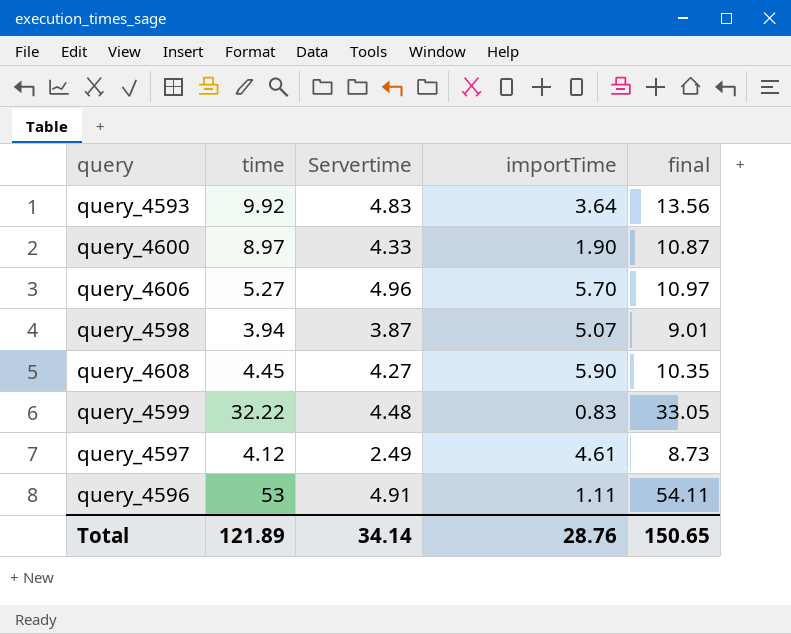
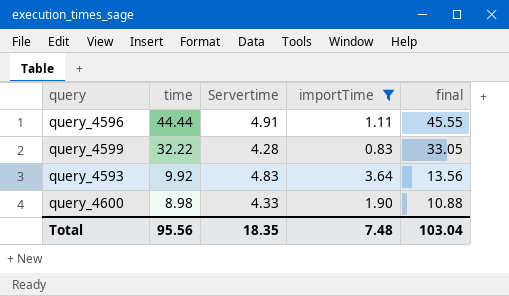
filter: none -> importTime <= 3.64
row order: none -> time descending
query_4596 | time: 53 -> 44.44
query_4596 | final: 54.11 -> 45.55
query_4599 | Servertime: 4.48 -> 4.28
query_4600 | time: 8.97 -> 8.98
query_4600 | final: 10.87 -> 10.88
Total | time: 121.89 -> 95.56
Total | Servertime: 34.14 -> 18.35
Total | importTime: 28.76 -> 7.48
Total | final: 150.65 -> 103.04

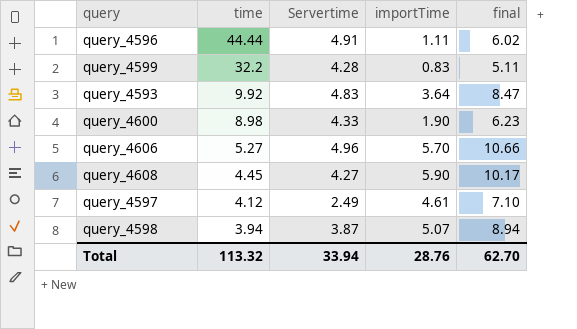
filter: importTime <= 3.64 -> none
column final | formula: [time] + [importTime] -> [Servertime] + [importTime]
query_4599 | time: 32.22 -> 32.2
Total | time: 95.56 -> 113.32
Total | Servertime: 18.35 -> 33.94
Total | importTime: 7.48 -> 28.76
Total | final: 103.04 -> 62.70

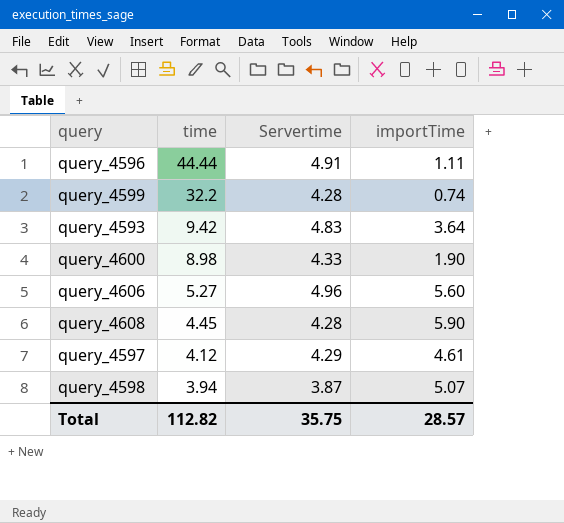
column final | formula: [Servertime] + [importTime] -> none
query_4599 | importTime: 0.83 -> 0.74
query_4593 | time: 9.92 -> 9.42
query_4606 | importTime: 5.70 -> 5.60
query_4608 | Servertime: 4.27 -> 4.28
query_4597 | Servertime: 2.49 -> 4.29
Total | time: 113.32 -> 112.82
Total | Servertime: 33.94 -> 35.75
Total | importTime: 28.76 -> 28.57

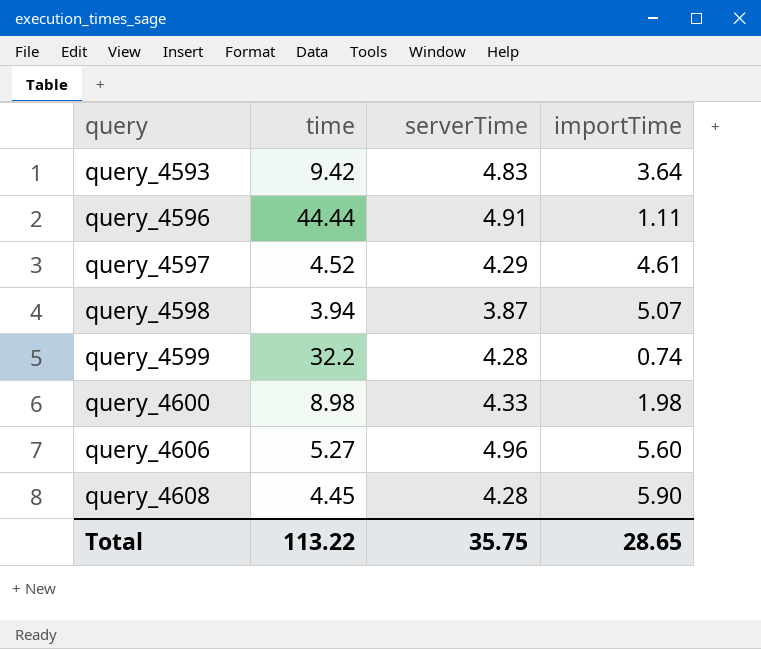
row order: time descending -> query ascending
column name: Servertime -> serverTime
query_4597 | time: 4.12 -> 4.52
query_4600 | importTime: 1.90 -> 1.98
Total | time: 112.82 -> 113.22
Total | importTime: 28.57 -> 28.65

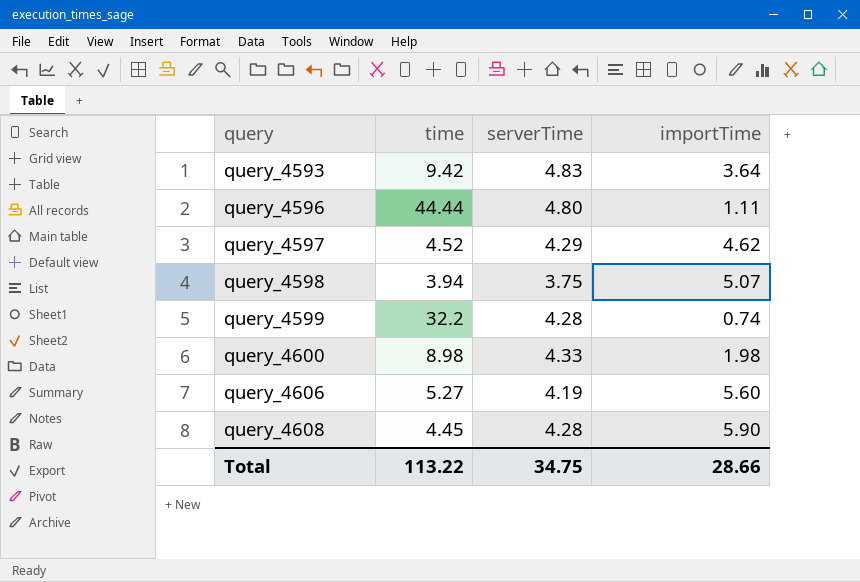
query_4596 | serverTime: 4.91 -> 4.80
query_4597 | importTime: 4.61 -> 4.62
query_4598 | serverTime: 3.87 -> 3.75
query_4606 | serverTime: 4.96 -> 4.19
Total | serverTime: 35.75 -> 34.75
Total | importTime: 28.65 -> 28.66

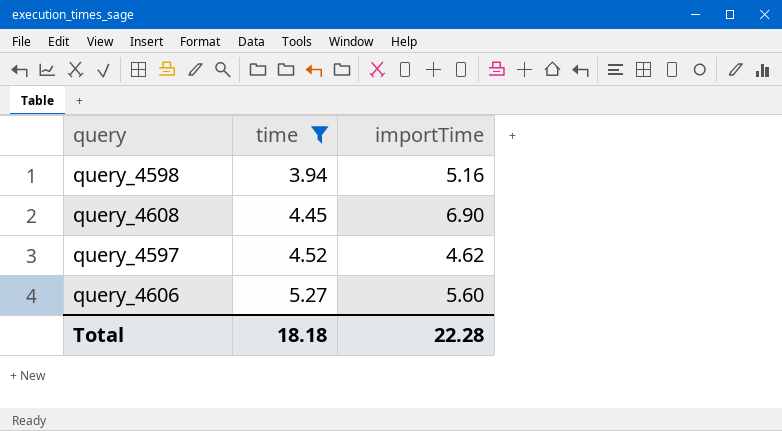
filter: none -> time <= 5.27
row order: query ascending -> time ascending
column serverTime | position: 3 -> none
query_4598 | importTime: 5.07 -> 5.16
query_4608 | importTime: 5.90 -> 6.90
Total | time: 113.22 -> 18.18
Total | importTime: 28.66 -> 22.28

